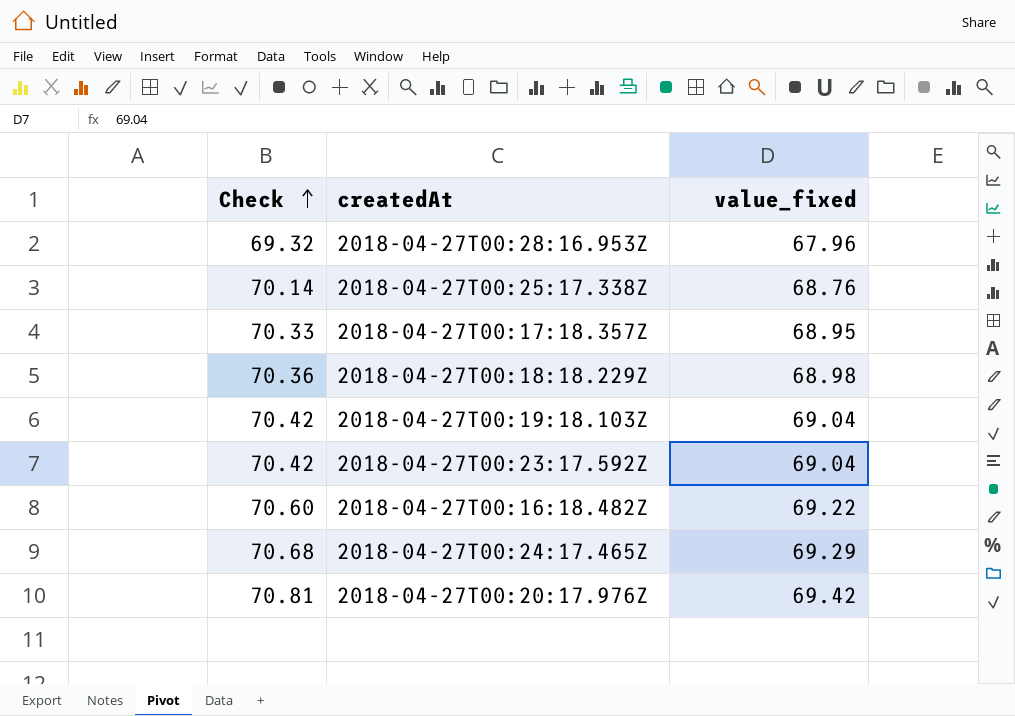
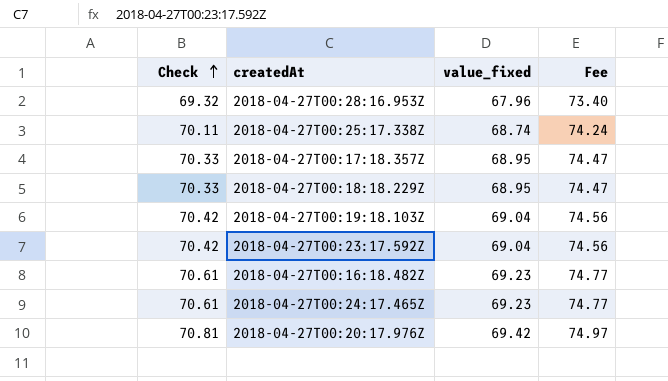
column Fee | formula: none -> [value_fixed] * 1.08
2018-04-27T00:25:17.338Z | Check: 70.14 -> 70.11
2018-04-27T00:25:17.338Z | value_fixed: 68.76 -> 68.74
2018-04-27T00:18:18.229Z | Check: 70.36 -> 70.33
2018-04-27T00:18:18.229Z | value_fixed: 68.98 -> 68.95
2018-04-27T00:16:18.482Z | Check: 70.60 -> 70.61
2018-04-27T00:16:18.482Z | value_fixed: 69.22 -> 69.23
2018-04-27T00:24:17.465Z | Check: 70.68 -> 70.61
2018-04-27T00:24:17.465Z | value_fixed: 69.29 -> 69.23

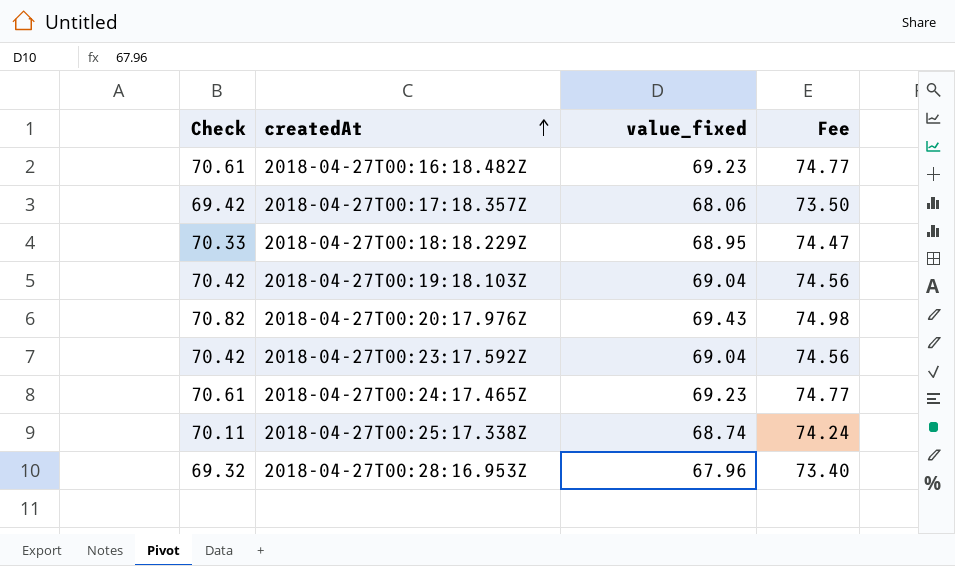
row order: Check ascending -> createdAt ascending
2018-04-27T00:17:18.357Z | Check: 70.33 -> 69.42
2018-04-27T00:17:18.357Z | value_fixed: 68.95 -> 68.06
2018-04-27T00:17:18.357Z | Fee: 74.47 -> 73.50
2018-04-27T00:20:17.976Z | Check: 70.81 -> 70.82
2018-04-27T00:20:17.976Z | value_fixed: 69.42 -> 69.43
2018-04-27T00:20:17.976Z | Fee: 74.97 -> 74.98

